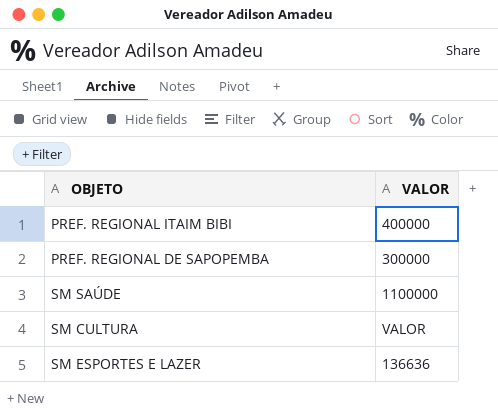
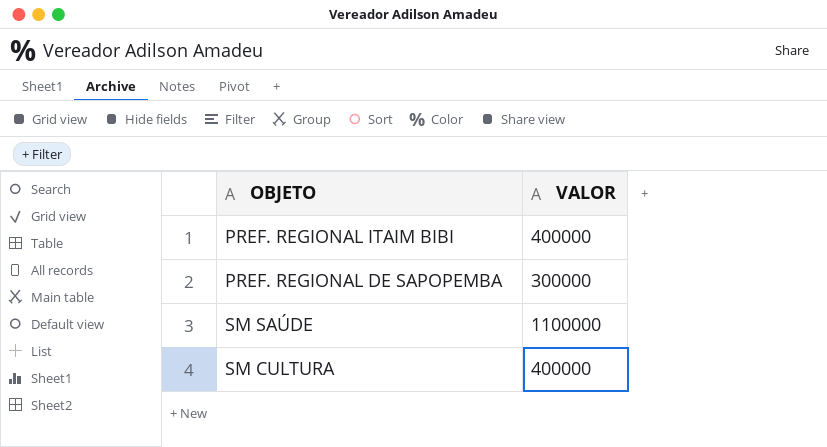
row SM ESPORTES E LAZER: 136636 -> none
SM CULTURA | VALOR: VALOR -> 400000

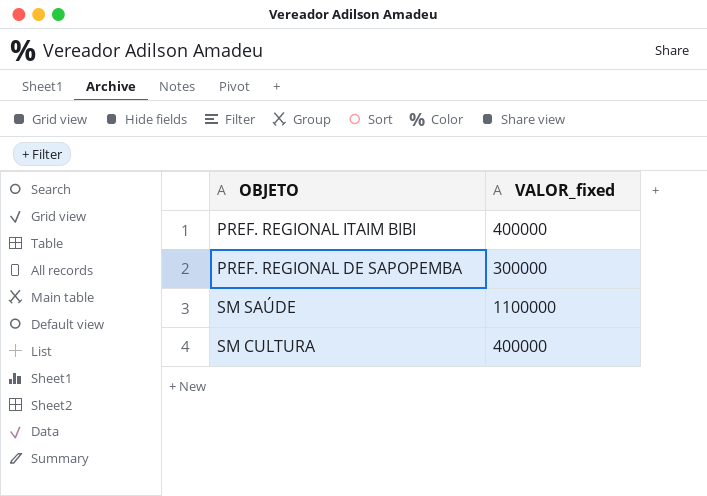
column name: VALOR -> VALOR_fixed

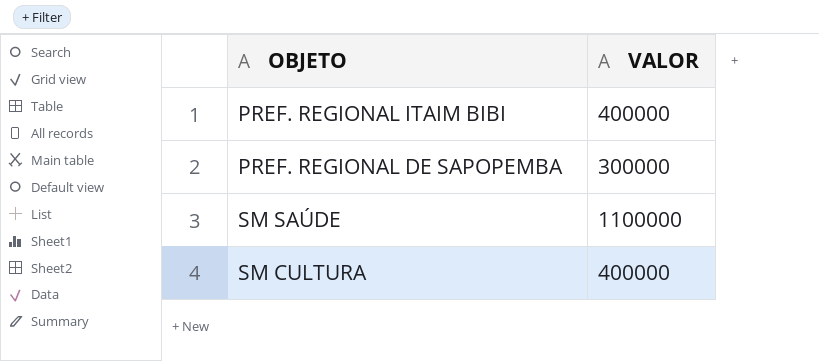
column name: VALOR_fixed -> VALOR

